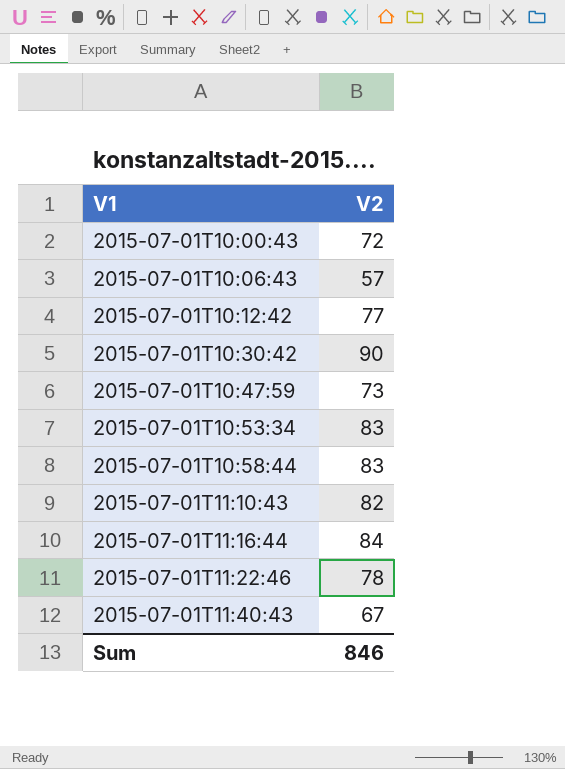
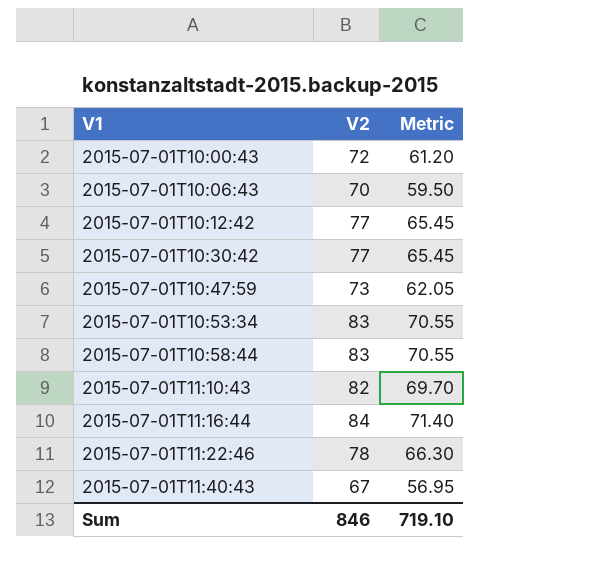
column Metric | formula: none -> [V2] * 0.85
2015-07-01T10:06:43 | V2: 57 -> 70
2015-07-01T10:30:42 | V2: 90 -> 77

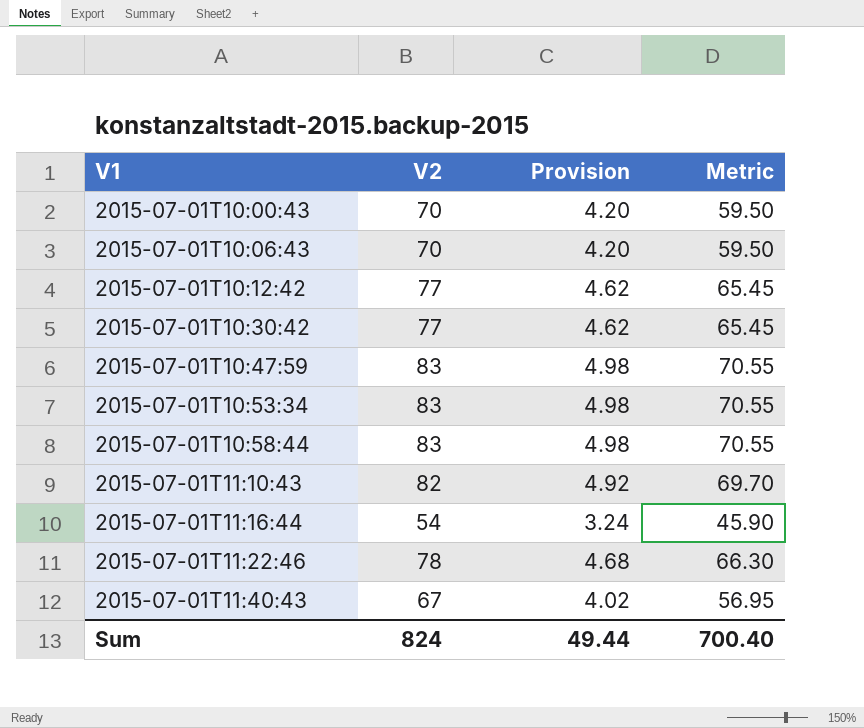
column Provision | formula: none -> [V2] * 0.06
2015-07-01T10:00:43 | V2: 72 -> 70
2015-07-01T10:00:43 | Metric: 61.20 -> 59.50
2015-07-01T10:47:59 | V2: 73 -> 83
2015-07-01T10:47:59 | Metric: 62.05 -> 70.55
2015-07-01T11:16:44 | V2: 84 -> 54
2015-07-01T11:16:44 | Metric: 71.40 -> 45.90
Sum | V2: 846 -> 824
Sum | Metric: 719.10 -> 700.40

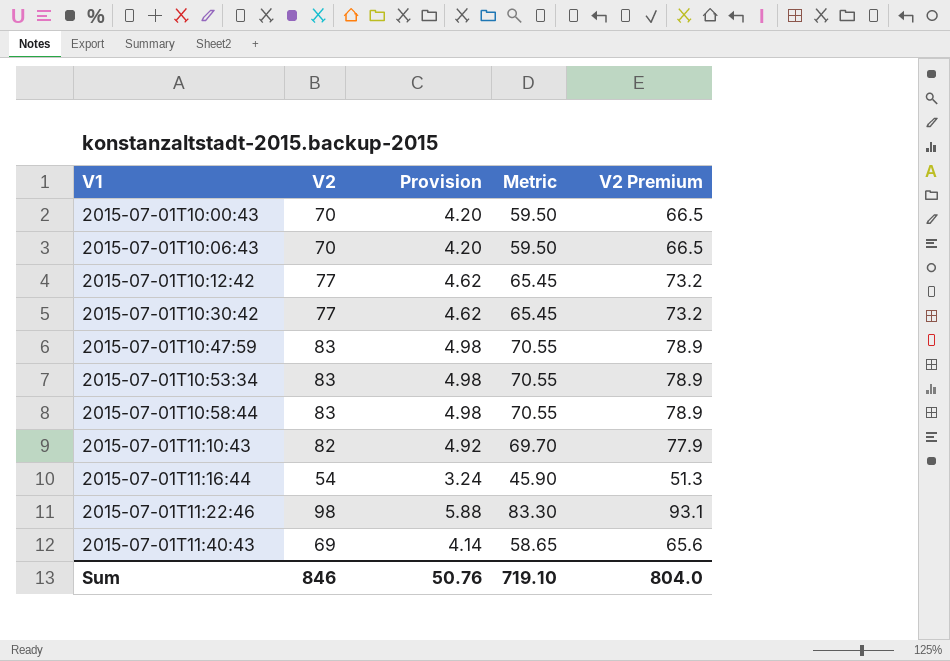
column V2 Premium | formula: none -> [V2] * 0.95
2015-07-01T11:22:46 | V2: 78 -> 98
2015-07-01T11:22:46 | Provision: 4.68 -> 5.88
2015-07-01T11:22:46 | Metric: 66.30 -> 83.30
2015-07-01T11:40:43 | V2: 67 -> 69
2015-07-01T11:40:43 | Provision: 4.02 -> 4.14
2015-07-01T11:40:43 | Metric: 56.95 -> 58.65
Sum | V2: 824 -> 846
Sum | Provision: 49.44 -> 50.76
Sum | Metric: 700.40 -> 719.10

